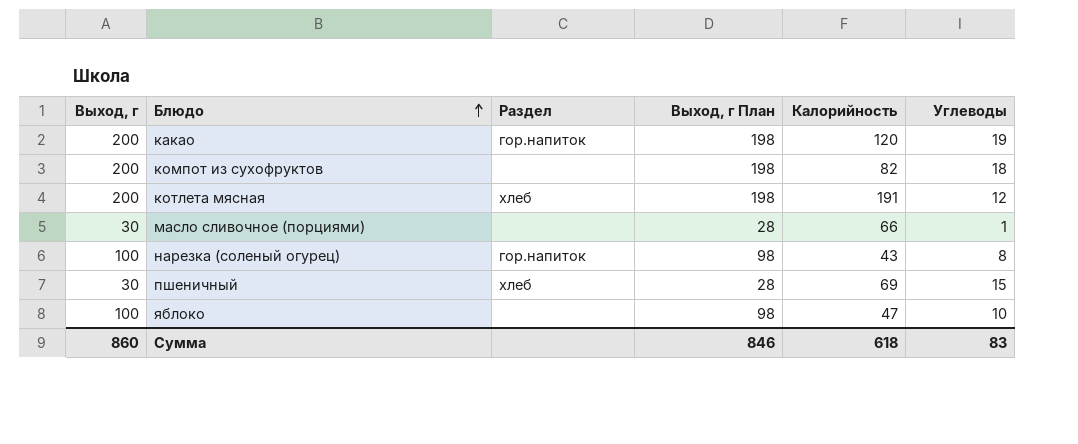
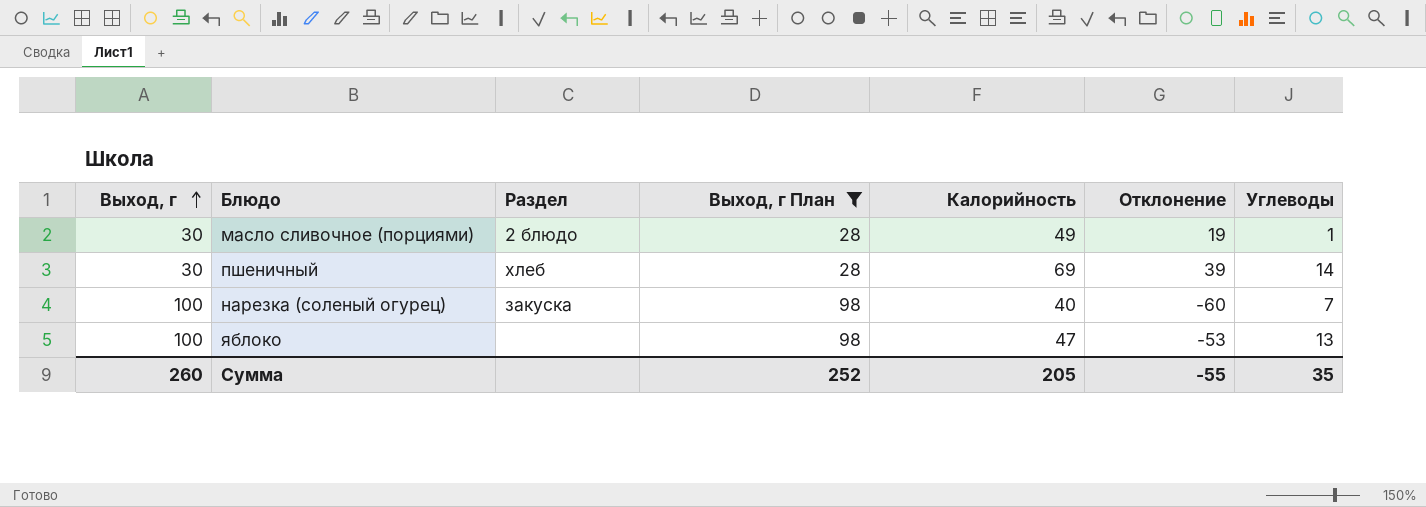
filter: none -> Выход, г План != 198
row order: Блюдо ascending -> Выход, г ascending
column Отклонение | formula: none -> [Калорийность] - [Выход, г]
масло сливочное (порциями) | Раздел: none -> 2 блюдо
масло сливочное (порциями) | Калорийность: 66 -> 49
пшеничный | Углеводы: 15 -> 14
нарезка (соленый огурец) | Раздел: гор.напиток -> закуска
нарезка (соленый огурец) | Калорийность: 43 -> 40
нарезка (соленый огурец) | Углеводы: 8 -> 7
яблоко | Углеводы: 10 -> 13
Сумма | Выход, г: 860 -> 260
Сумма | Выход, г План: 846 -> 252
Сумма | Калорийность: 618 -> 205
Сумма | Углеводы: 83 -> 35

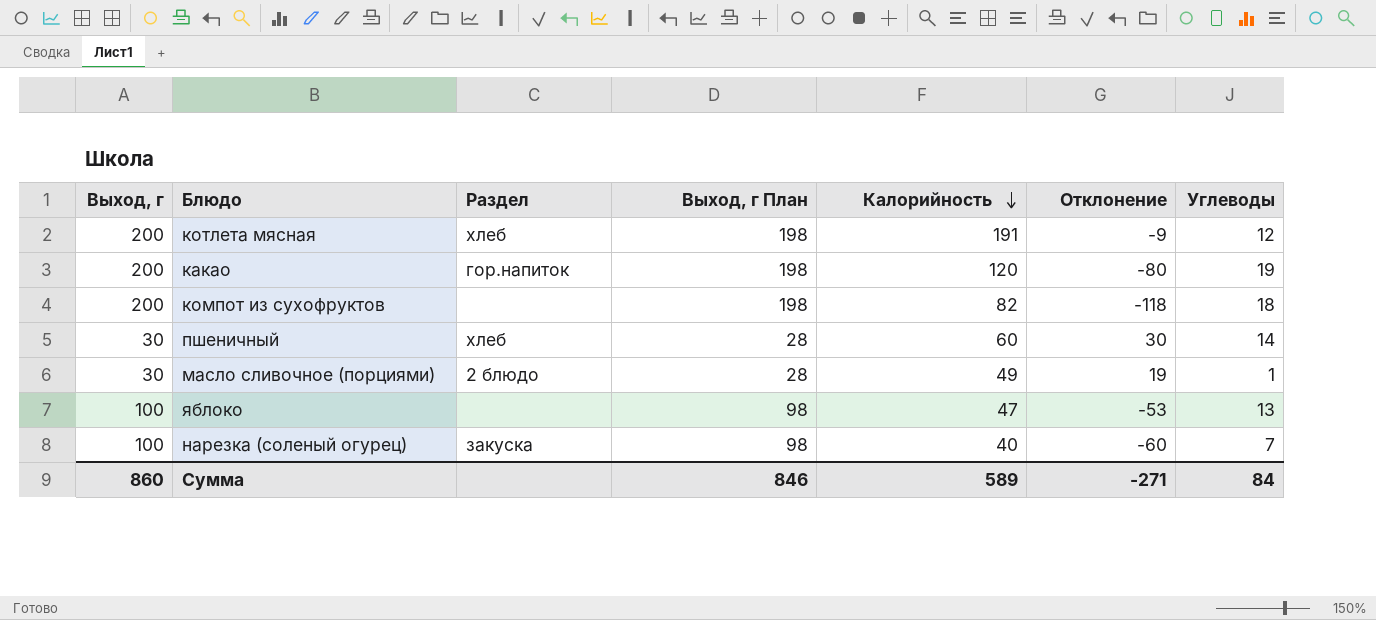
filter: Выход, г План != 198 -> none
row order: Выход, г ascending -> Калорийность descending
пшеничный | Калорийность: 69 -> 60
пшеничный | Отклонение: 39 -> 30
Сумма | Выход, г: 260 -> 860
Сумма | Выход, г План: 252 -> 846
Сумма | Калорийность: 205 -> 589
Сумма | Отклонение: -55 -> -271
Сумма | Углеводы: 35 -> 84

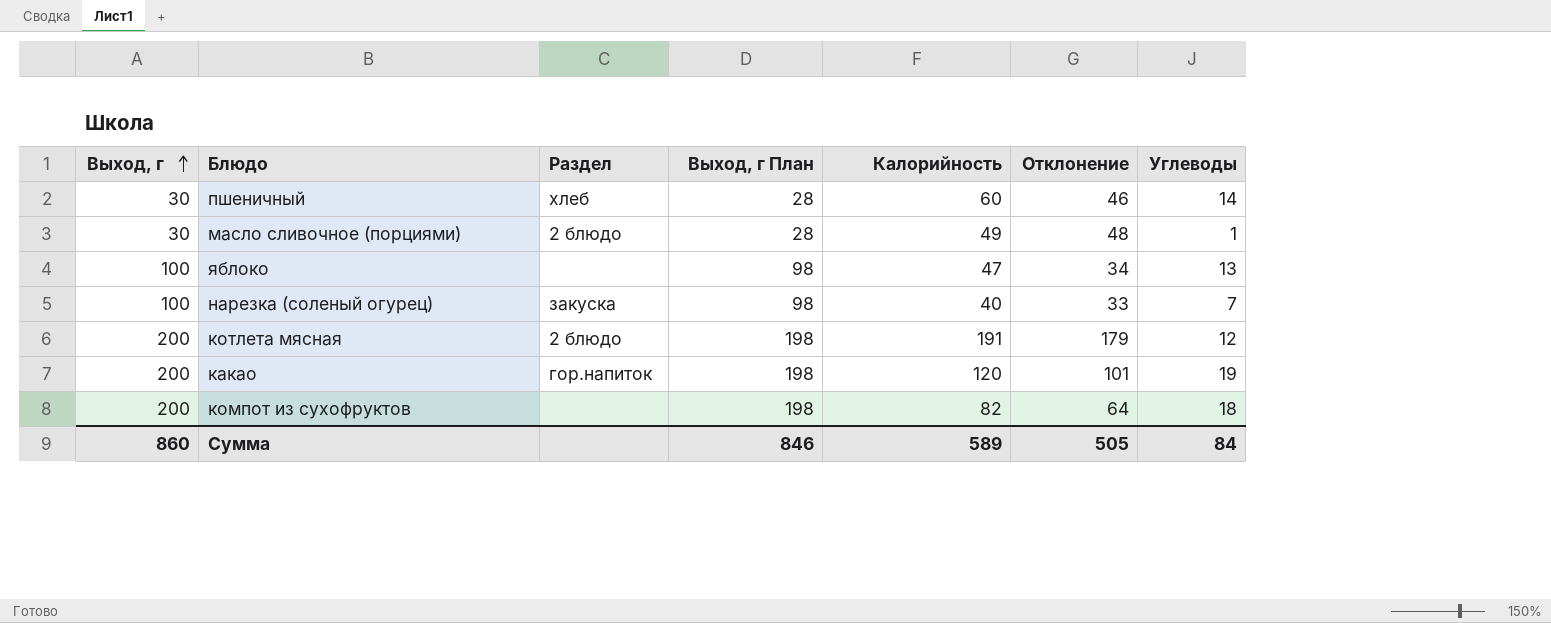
row order: Калорийность descending -> Выход, г ascending
column Отклонение | formula: [Калорийность] - [Выход, г] -> [Калорийность] - [Углеводы]
котлета мясная | Раздел: хлеб -> 2 блюдо
Сумма | Отклонение: -271 -> 505

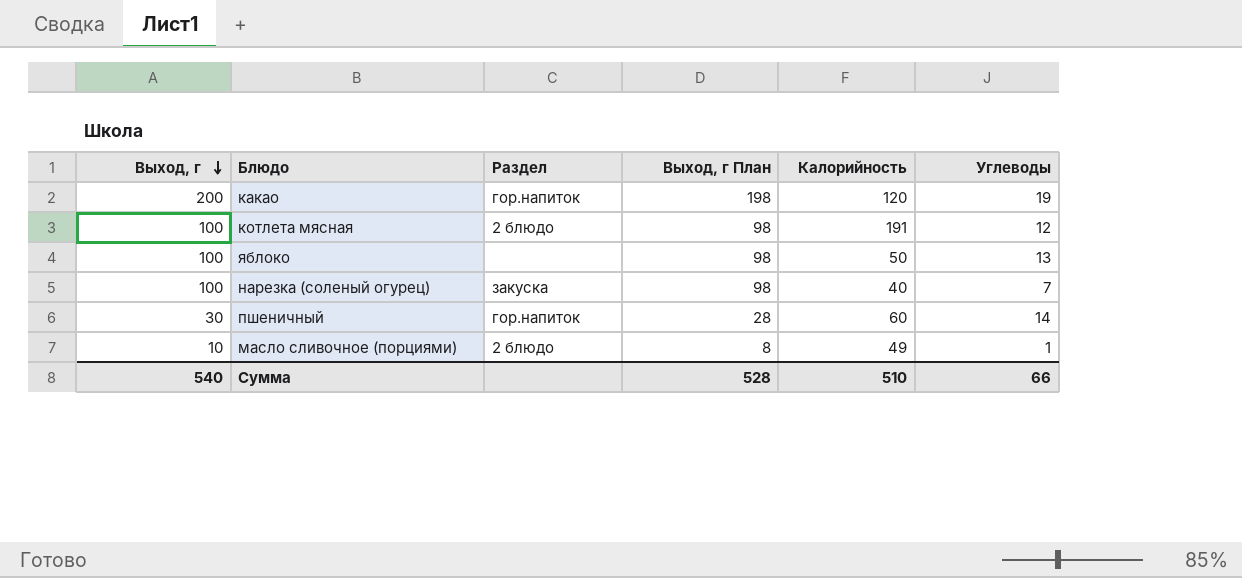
row order: Выход, г ascending -> Выход, г descending
column Отклонение | formula: [Калорийность] - [Углеводы] -> none
row компот из сухофруктов: 200 | none | 198 | 82 | 64 | 18 -> none
котлета мясная | Выход, г: 200 -> 100
котлета мясная | Выход, г План: 198 -> 98
яблоко | Калорийность: 47 -> 50
пшеничный | Раздел: хлеб -> гор.напиток
масло сливочное (порциями) | Выход, г: 30 -> 10
масло сливочное (порциями) | Выход, г План: 28 -> 8
Сумма | Выход, г: 860 -> 540
Сумма | Выход, г План: 846 -> 528
Сумма | Калорийность: 589 -> 510
Сумма | Углеводы: 84 -> 66

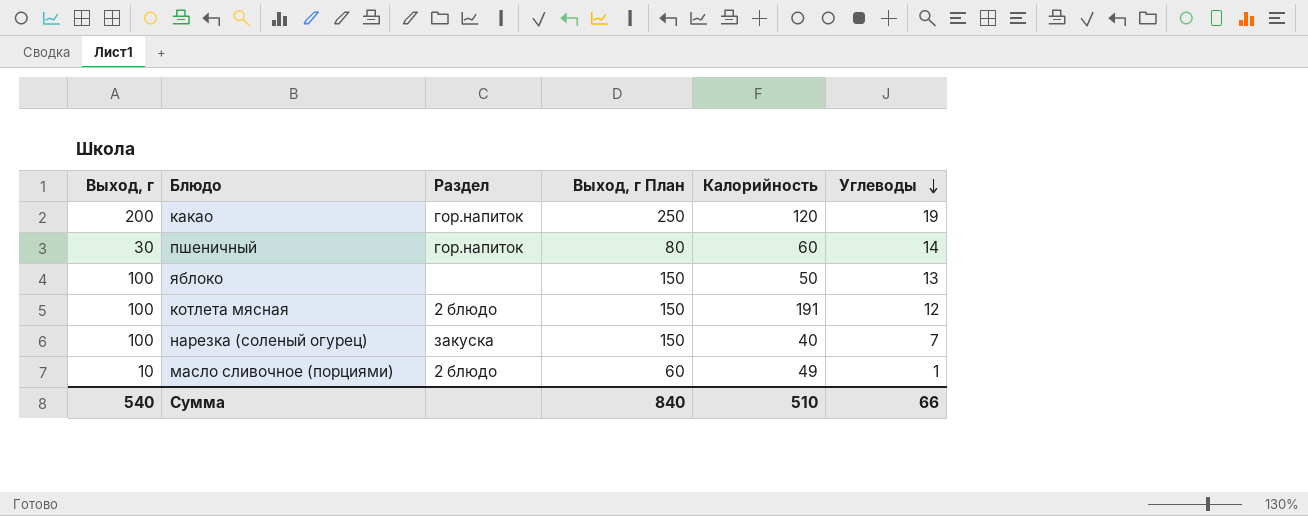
row order: Выход, г descending -> Углеводы descending
column Выход, г План | formula: [Выход, г] - 2 -> [Выход, г] + 50
Сумма | Выход, г План: 528 -> 840

